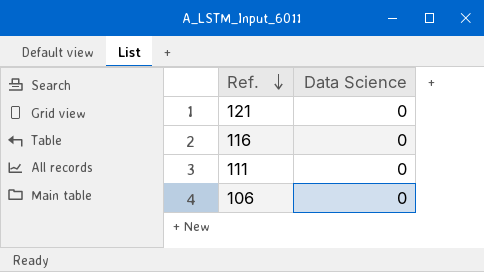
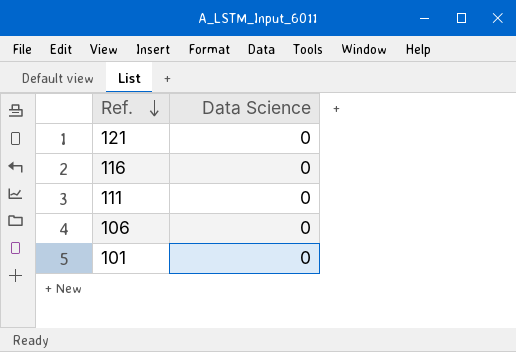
row 101: none -> 0

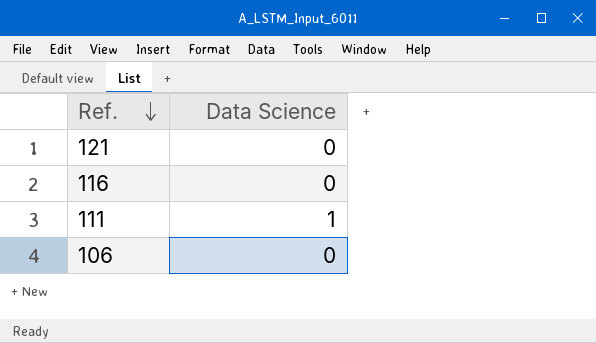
row 101: 0 -> none
111 | Data Science: 0 -> 1

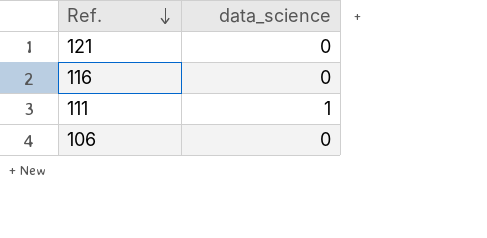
column name: Data Science -> data_science

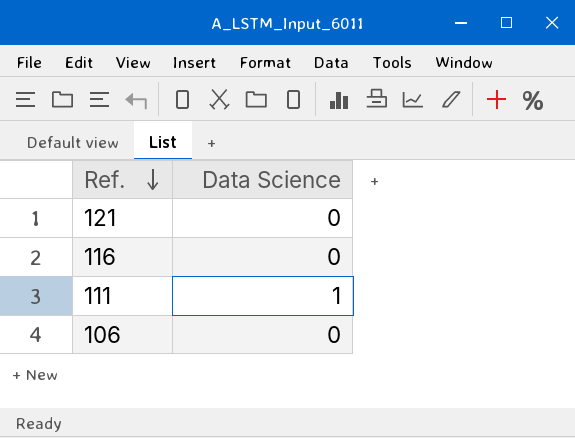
column name: data_science -> Data Science

